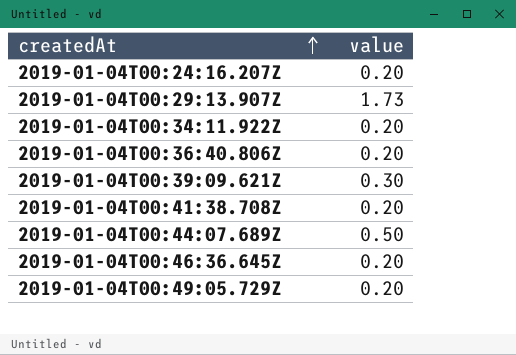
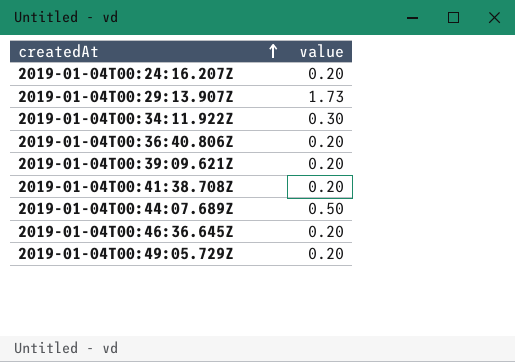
2019-01-04T00:34:11.922Z | value: 0.20 -> 0.30
2019-01-04T00:39:09.621Z | value: 0.30 -> 0.20

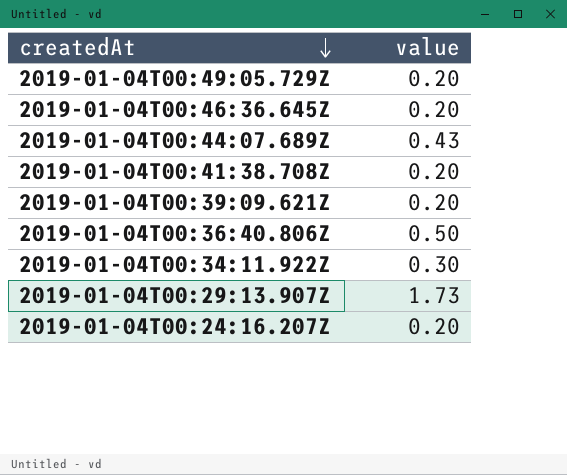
row order: createdAt ascending -> createdAt descending
2019-01-04T00:44:07.689Z | value: 0.50 -> 0.43
2019-01-04T00:36:40.806Z | value: 0.20 -> 0.50

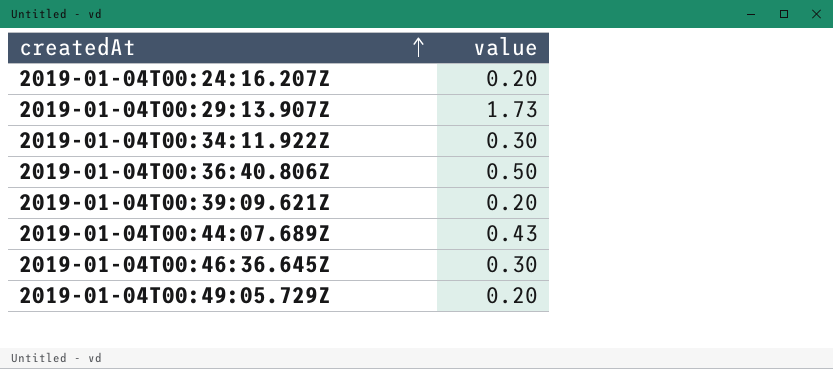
row order: createdAt descending -> createdAt ascending
row 2019-01-04T00:41:38.708Z: 0.20 -> none
2019-01-04T00:46:36.645Z | value: 0.20 -> 0.30

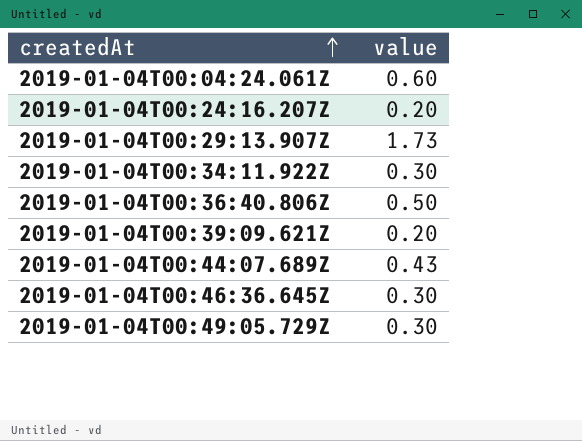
row 2019-01-04T00:04:24.061Z: none -> 0.60
2019-01-04T00:49:05.729Z | value: 0.20 -> 0.30

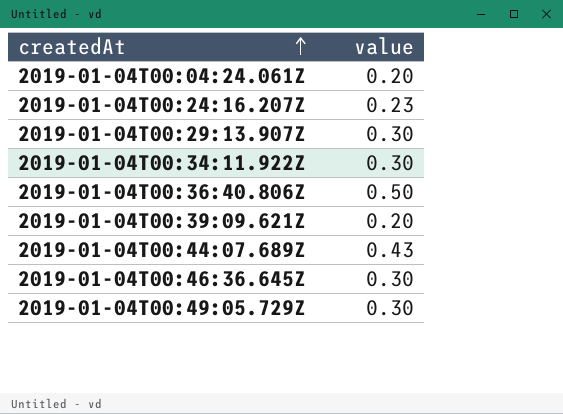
2019-01-04T00:04:24.061Z | value: 0.60 -> 0.20
2019-01-04T00:24:16.207Z | value: 0.20 -> 0.23
2019-01-04T00:29:13.907Z | value: 1.73 -> 0.30

